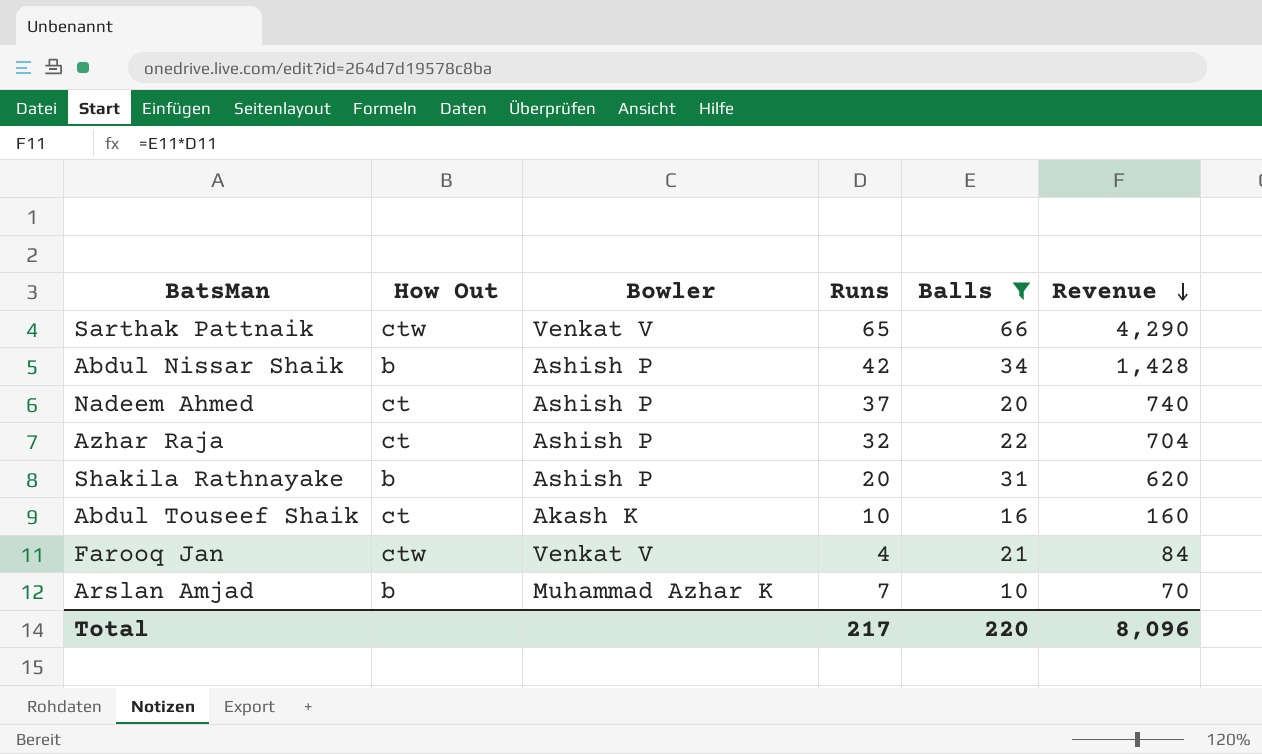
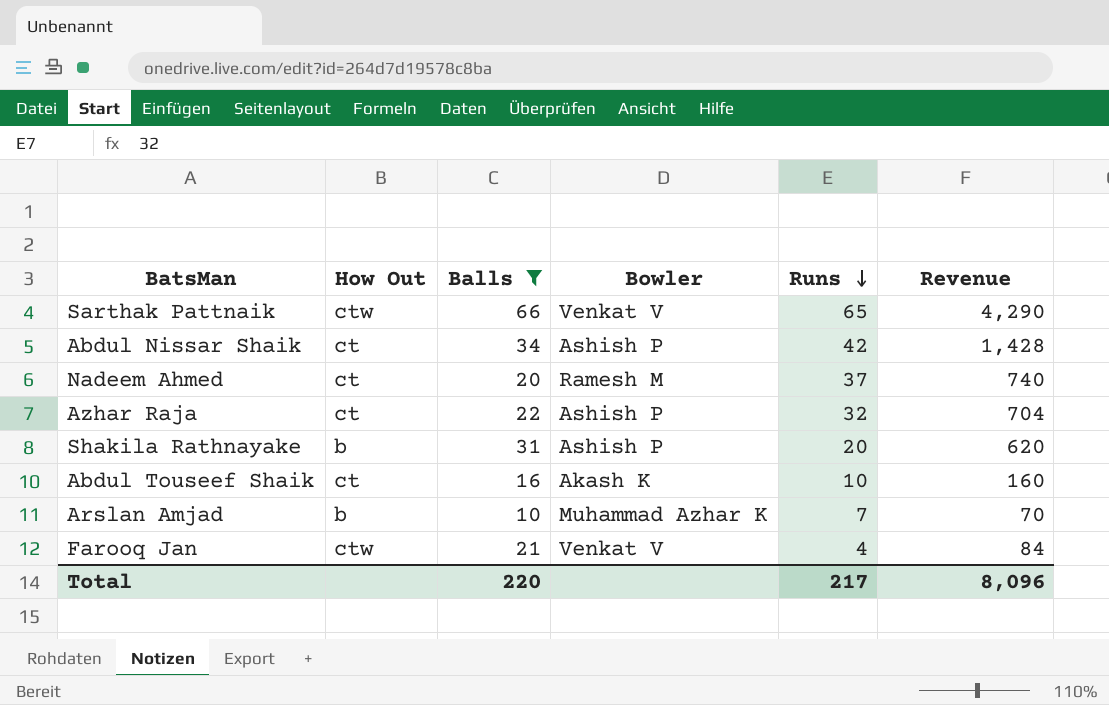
row order: Revenue descending -> Runs descending
column Balls | position: 5 -> 3
Abdul Nissar Shaik | How Out: b -> ct
Nadeem Ahmed | Bowler: Ashish P -> Ramesh M

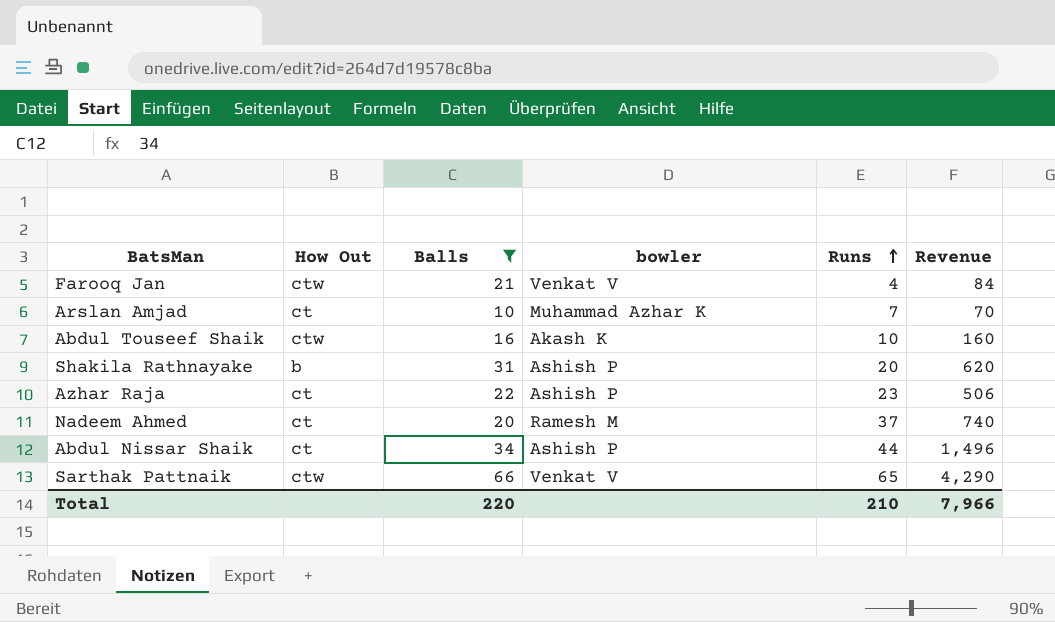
row order: Runs descending -> Runs ascending
column name: Bowler -> bowler
Arslan Amjad | How Out: b -> ct
Abdul Touseef Shaik | How Out: ct -> ctw
Azhar Raja | Runs: 32 -> 23
Azhar Raja | Revenue: 704 -> 506
Abdul Nissar Shaik | Runs: 42 -> 44
Abdul Nissar Shaik | Revenue: 1,428 -> 1,496
Total | Runs: 217 -> 210
Total | Revenue: 8,096 -> 7,966

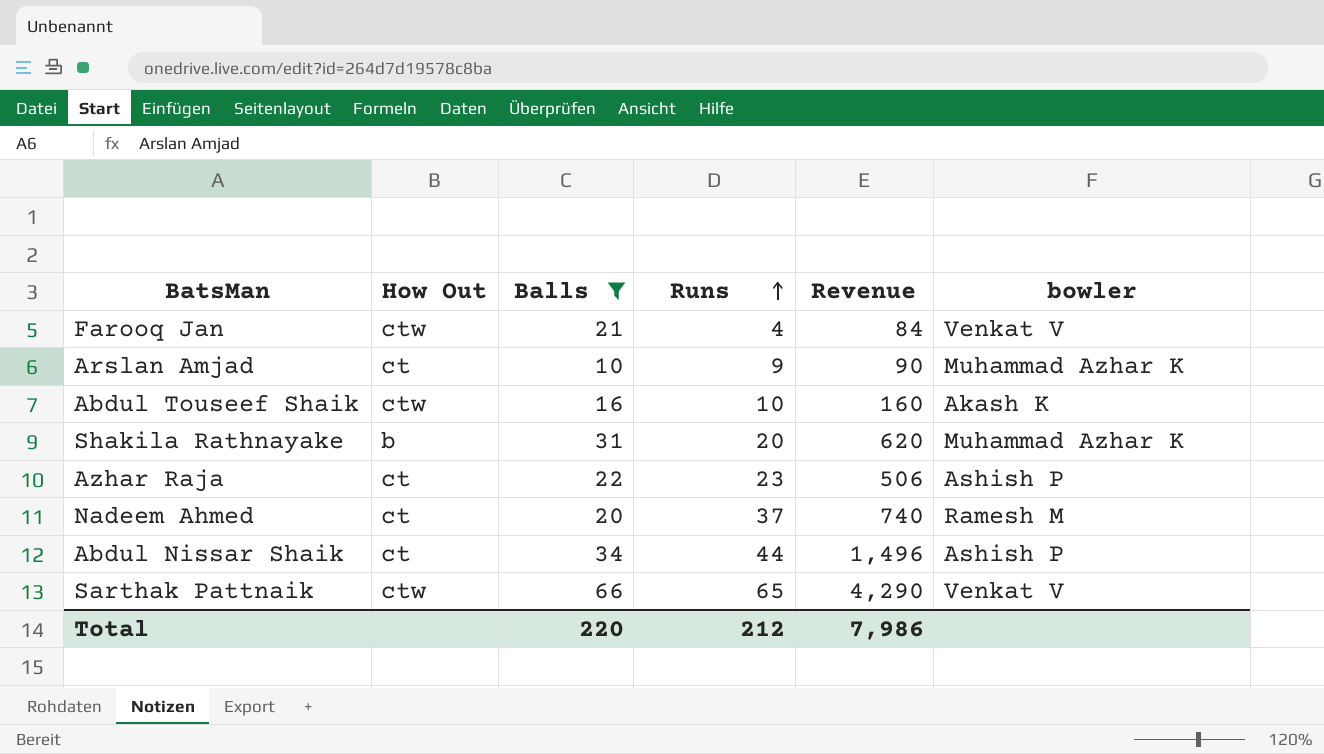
column bowler | position: 4 -> 6
Arslan Amjad | Runs: 7 -> 9
Arslan Amjad | Revenue: 70 -> 90
Shakila Rathnayake | bowler: Ashish P -> Muhammad Azhar K
Total | Runs: 210 -> 212
Total | Revenue: 7,966 -> 7,986

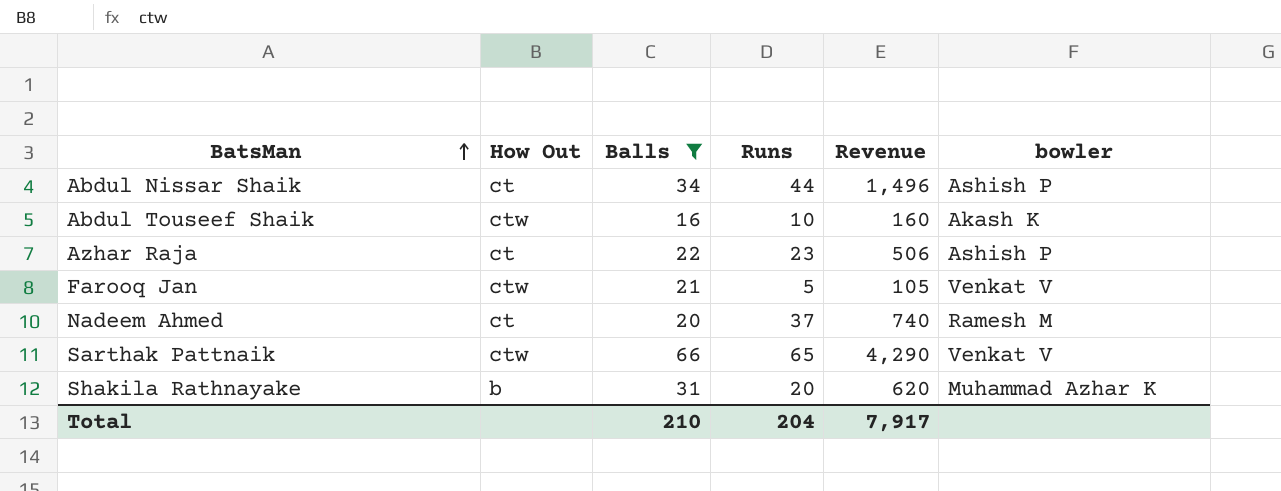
row order: Runs ascending -> BatsMan ascending
row Arslan Amjad: ct | 10 | 9 | 90 | Muhammad Azhar K -> none
Farooq Jan | Runs: 4 -> 5
Farooq Jan | Revenue: 84 -> 105
Total | Balls: 220 -> 210
Total | Runs: 212 -> 204
Total | Revenue: 7,986 -> 7,917

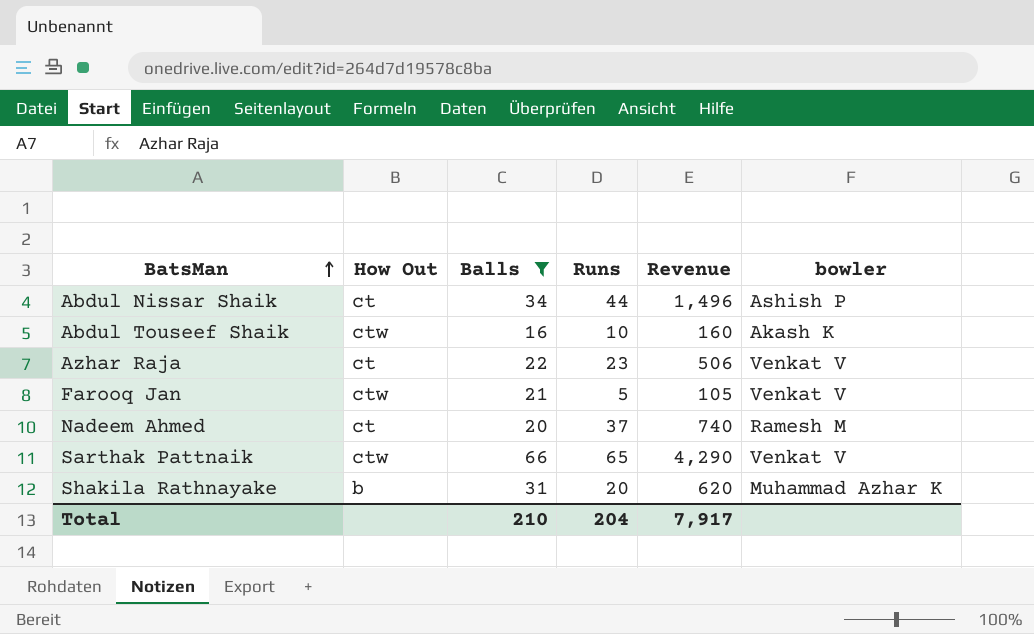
Azhar Raja | bowler: Ashish P -> Venkat V

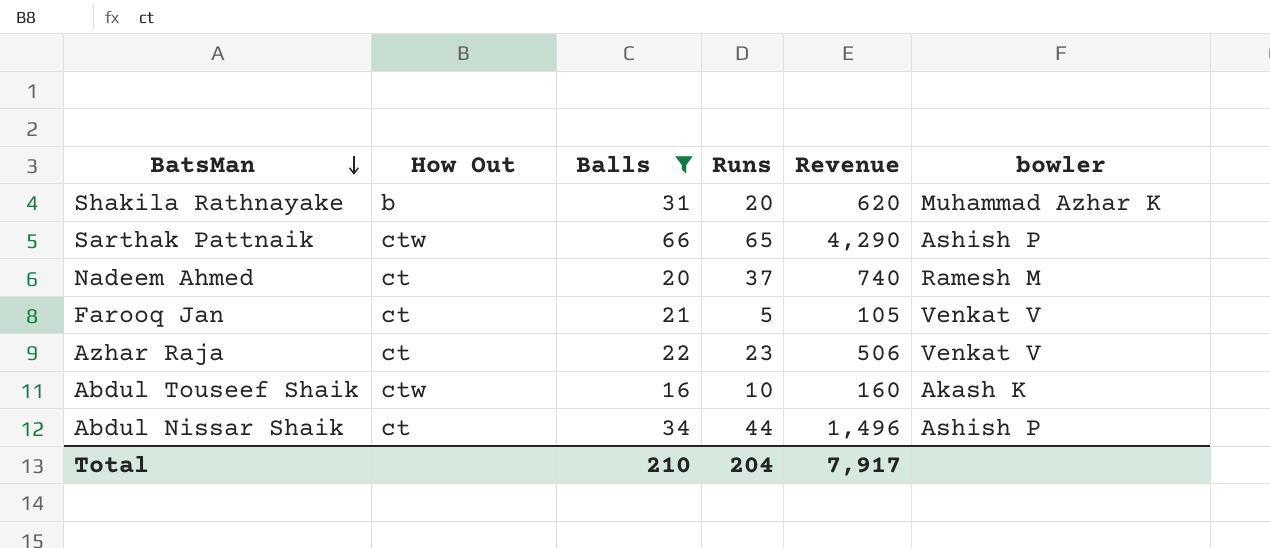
row order: BatsMan ascending -> BatsMan descending
Sarthak Pattnaik | bowler: Venkat V -> Ashish P
Farooq Jan | How Out: ctw -> ct

